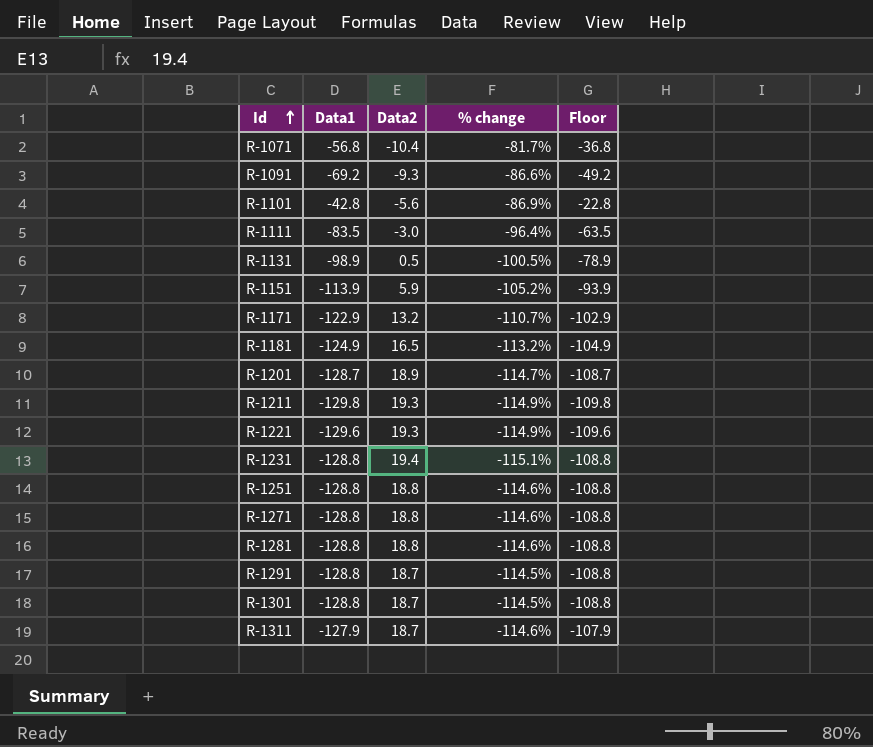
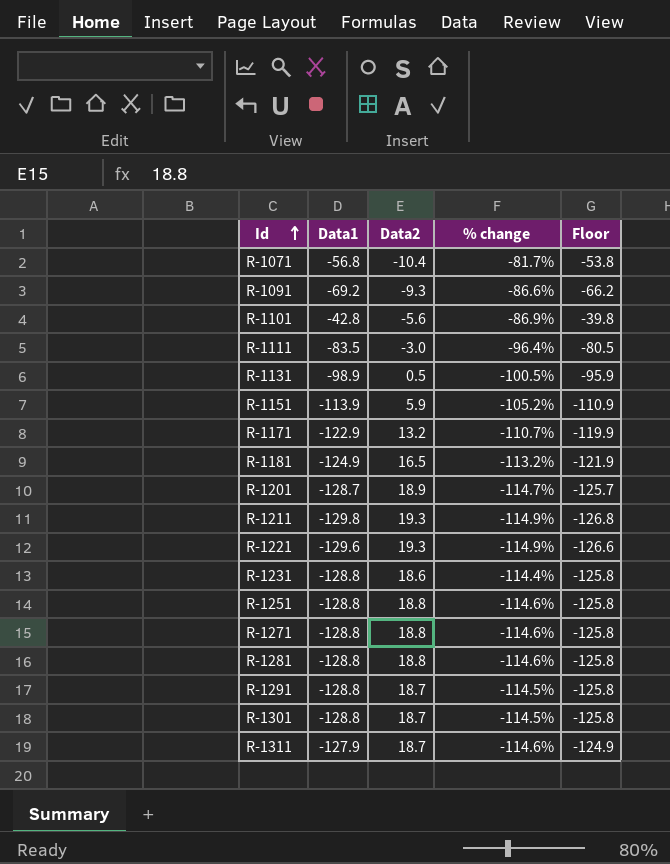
column Floor | formula: [Data1] + 20 -> [Data1] + 3
R-1231 | Data2: 19.4 -> 18.6
R-1231 | % change: -115.1% -> -114.4%

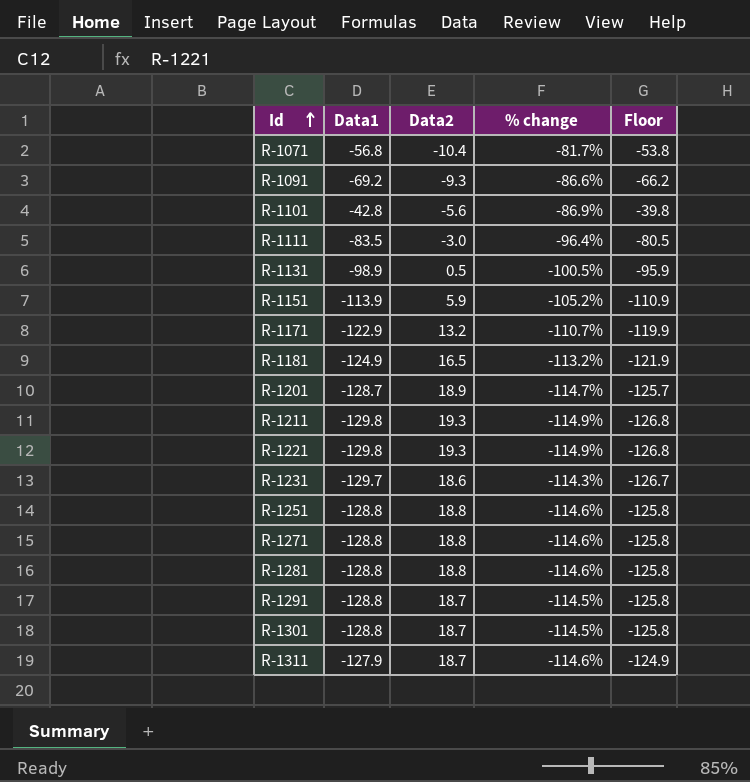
R-1221 | Data1: -129.6 -> -129.8
R-1221 | Floor: -126.6 -> -126.8
R-1231 | Data1: -128.8 -> -129.7
R-1231 | % change: -114.4% -> -114.3%
R-1231 | Floor: -125.8 -> -126.7

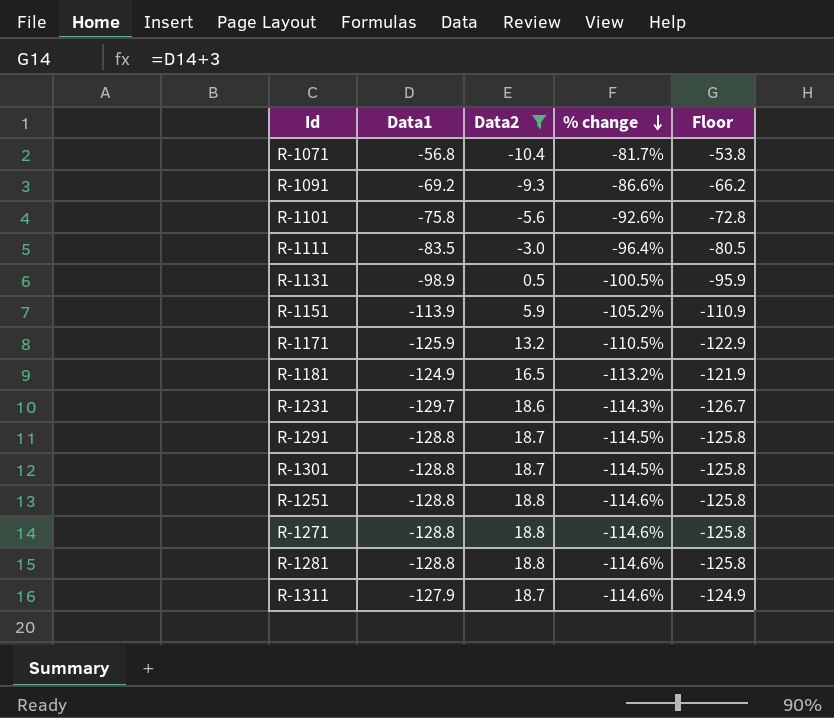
filter: none -> Data2 <= 18.8
row order: Id ascending -> % change descending
R-1101 | Data1: -42.8 -> -75.8
R-1101 | % change: -86.9% -> -92.6%
R-1101 | Floor: -39.8 -> -72.8
R-1171 | Data1: -122.9 -> -125.9
R-1171 | % change: -110.7% -> -110.5%
R-1171 | Floor: -119.9 -> -122.9

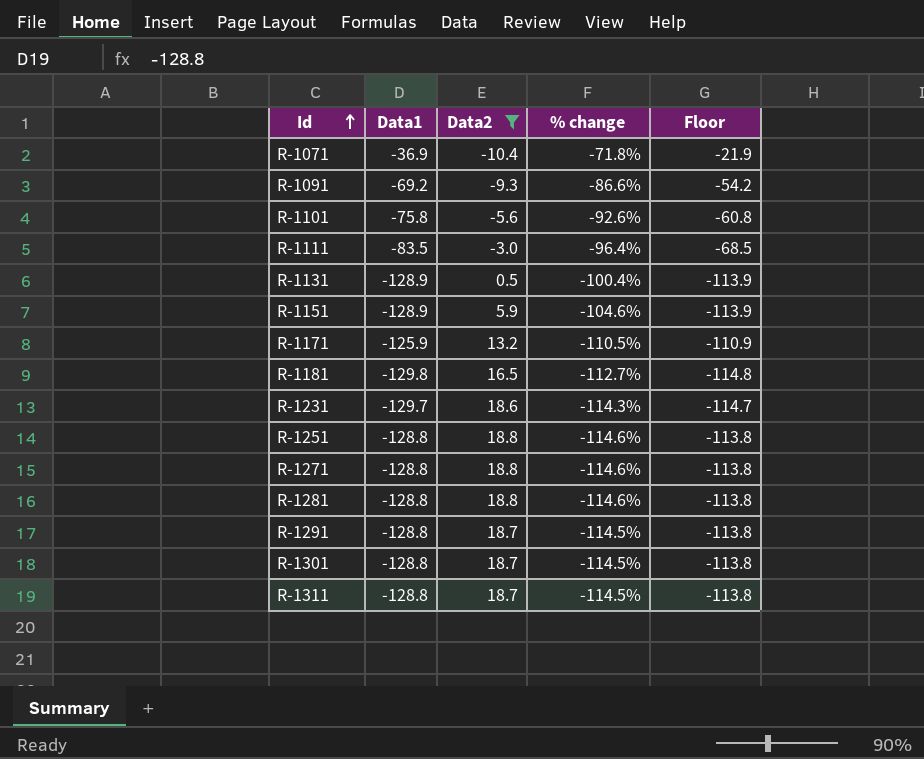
row order: % change descending -> Id ascending
column Floor | formula: [Data1] + 3 -> [Data1] + 15
R-1071 | Data1: -56.8 -> -36.9
R-1071 | % change: -81.7% -> -71.8%
R-1131 | Data1: -98.9 -> -128.9
R-1131 | % change: -100.5% -> -100.4%
R-1151 | Data1: -113.9 -> -128.9
R-1151 | % change: -105.2% -> -104.6%
R-1181 | Data1: -124.9 -> -129.8
R-1181 | % change: -113.2% -> -112.7%
R-1311 | Data1: -127.9 -> -128.8
R-1311 | % change: -114.6% -> -114.5%

